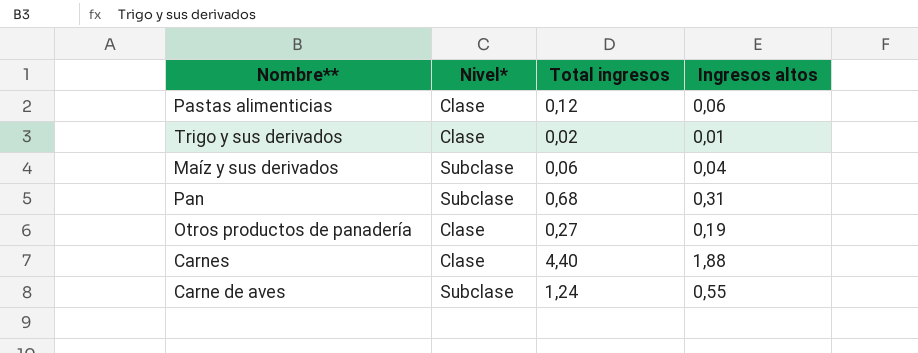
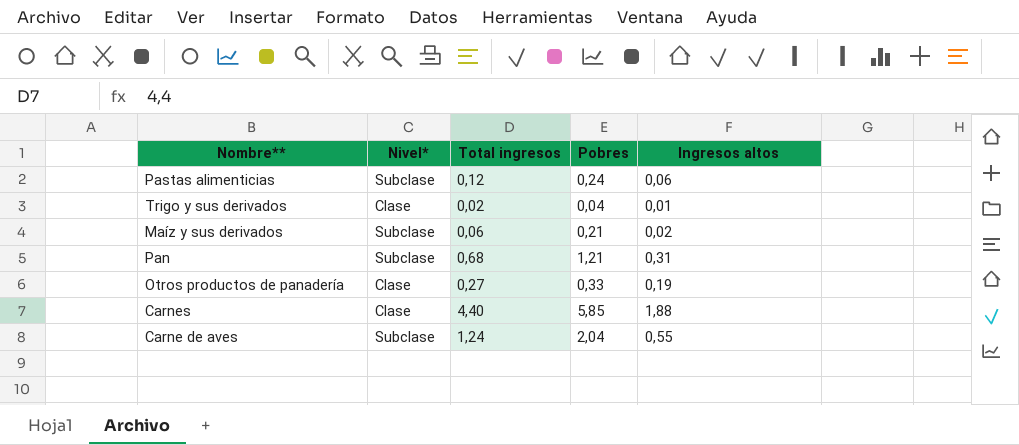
column Pobres | position: none -> 4
Pastas alimenticias | Nivel*: Clase -> Subclase
Maíz y sus derivados | Ingresos altos: 0,04 -> 0,02

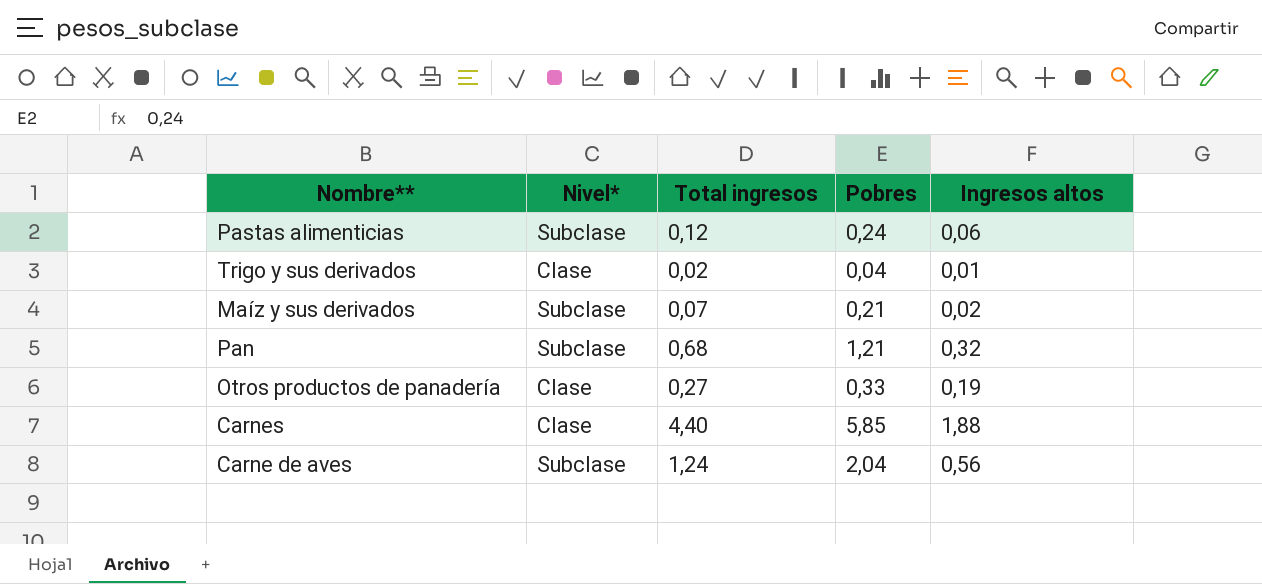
Maíz y sus derivados | Total ingresos: 0,06 -> 0,07
Pan | Ingresos altos: 0,31 -> 0,32
Carne de aves | Ingresos altos: 0,55 -> 0,56

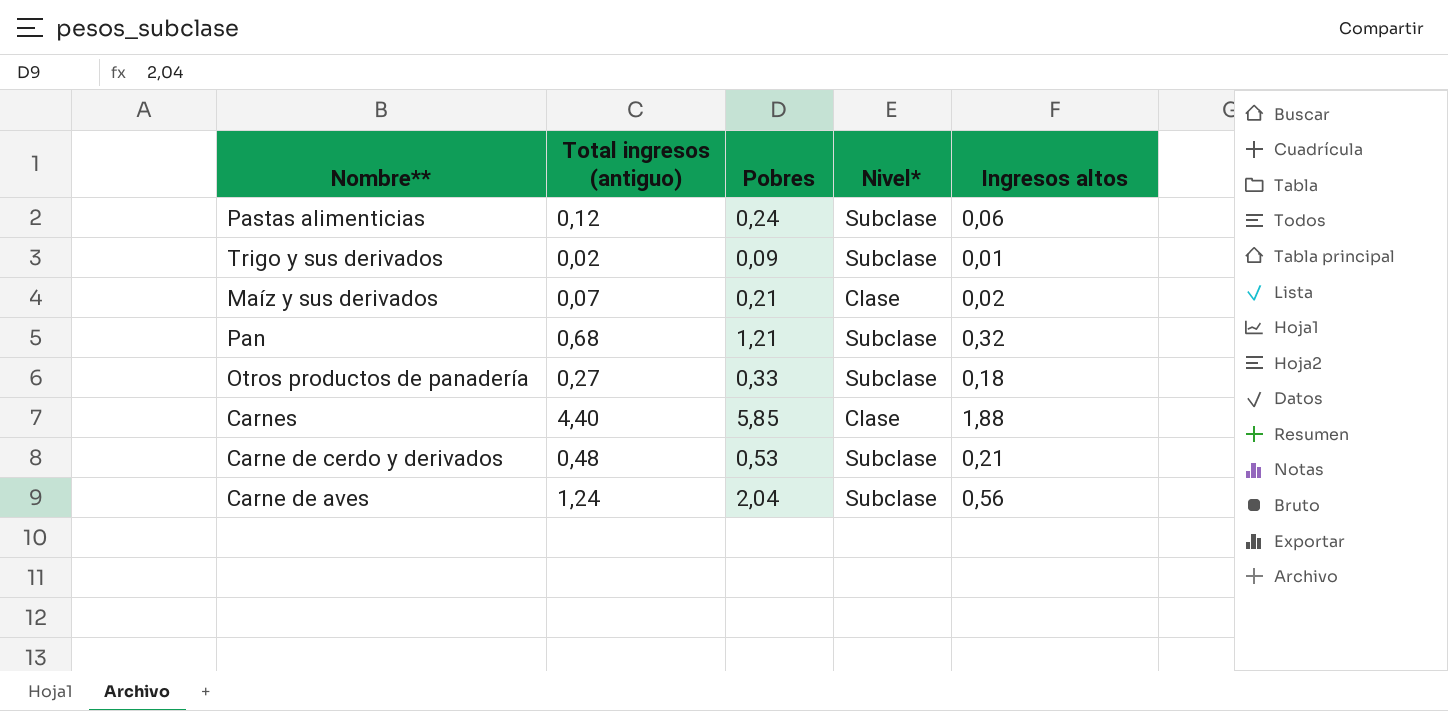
column name: Total ingresos -> Total ingresos (antiguo)
column Nivel* | position: 2 -> 4
Trigo y sus derivados | Pobres: 0,04 -> 0,09
Trigo y sus derivados | Nivel*: Clase -> Subclase
Maíz y sus derivados | Nivel*: Subclase -> Clase
Otros productos de panadería | Nivel*: Clase -> Subclase
Otros productos de panadería | Ingresos altos: 0,19 -> 0,18
row Carne de cerdo y derivados: none -> 0,48 | 0,53 | Subclase | 0,21

